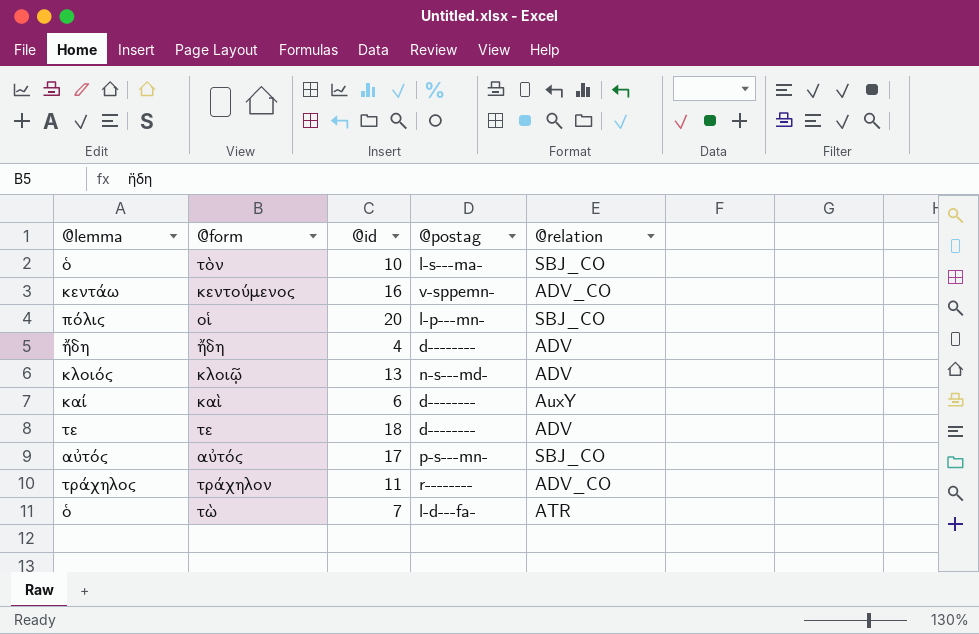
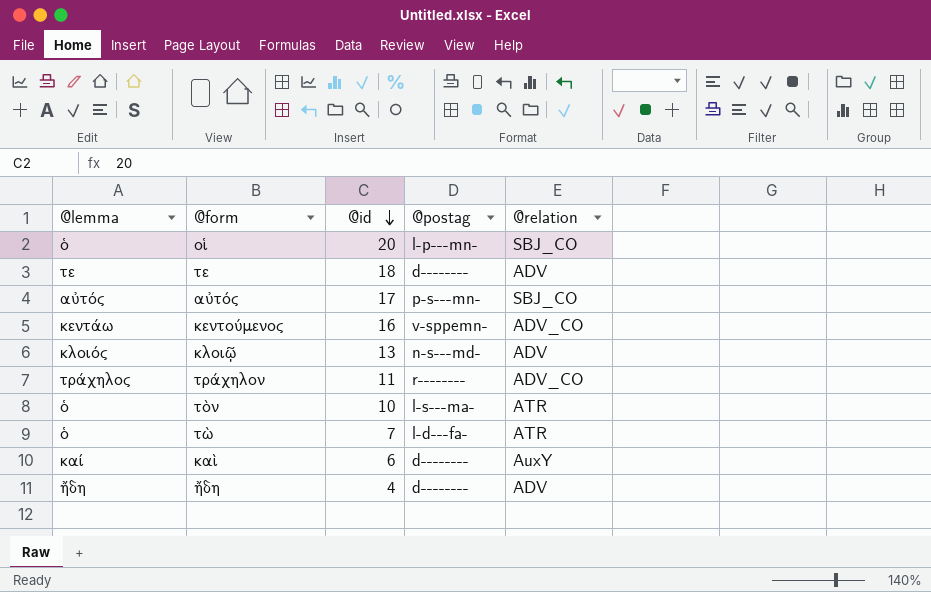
row order: none -> @id descending
οἱ | @lemma: πόλις -> ὁ
τὸν | @relation: SBJ_CO -> ATR

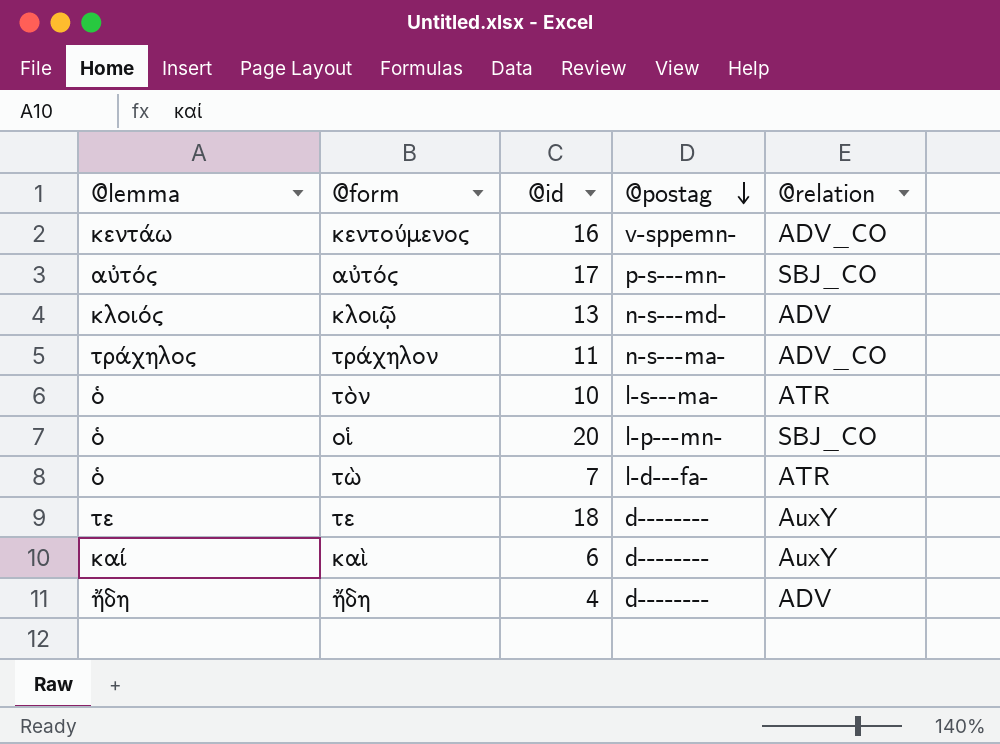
row order: @id descending -> @postag descending
τράχηλον | @postag: r-------- -> n-s---ma-
τε | @relation: ADV -> AuxY

